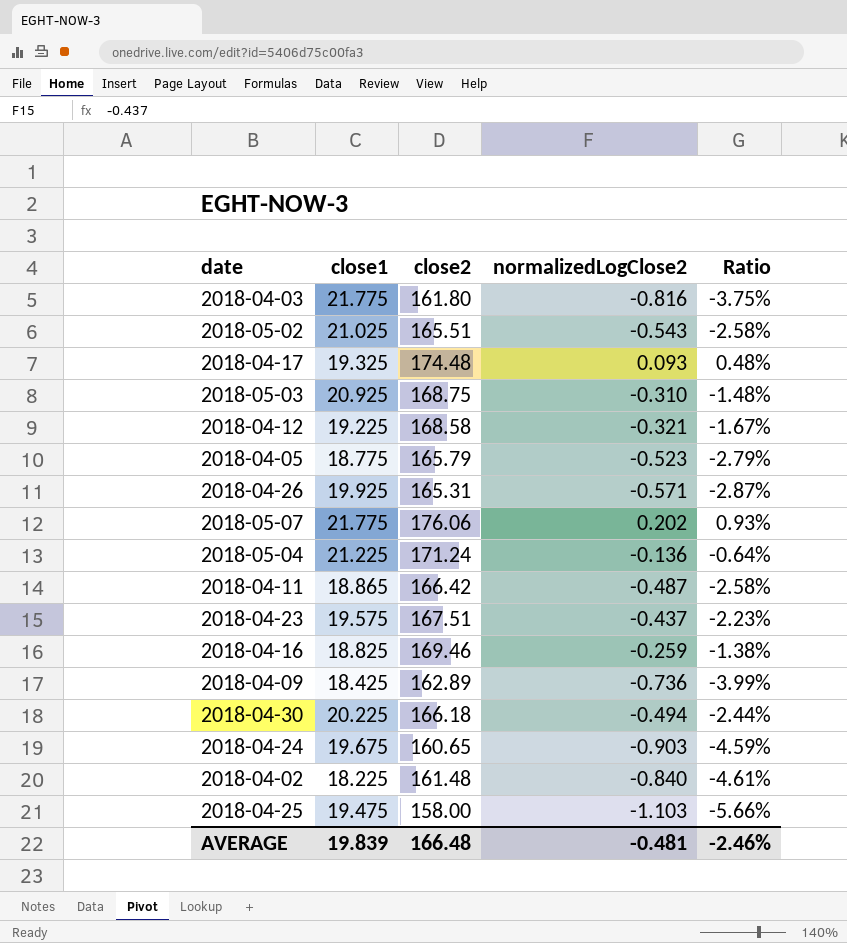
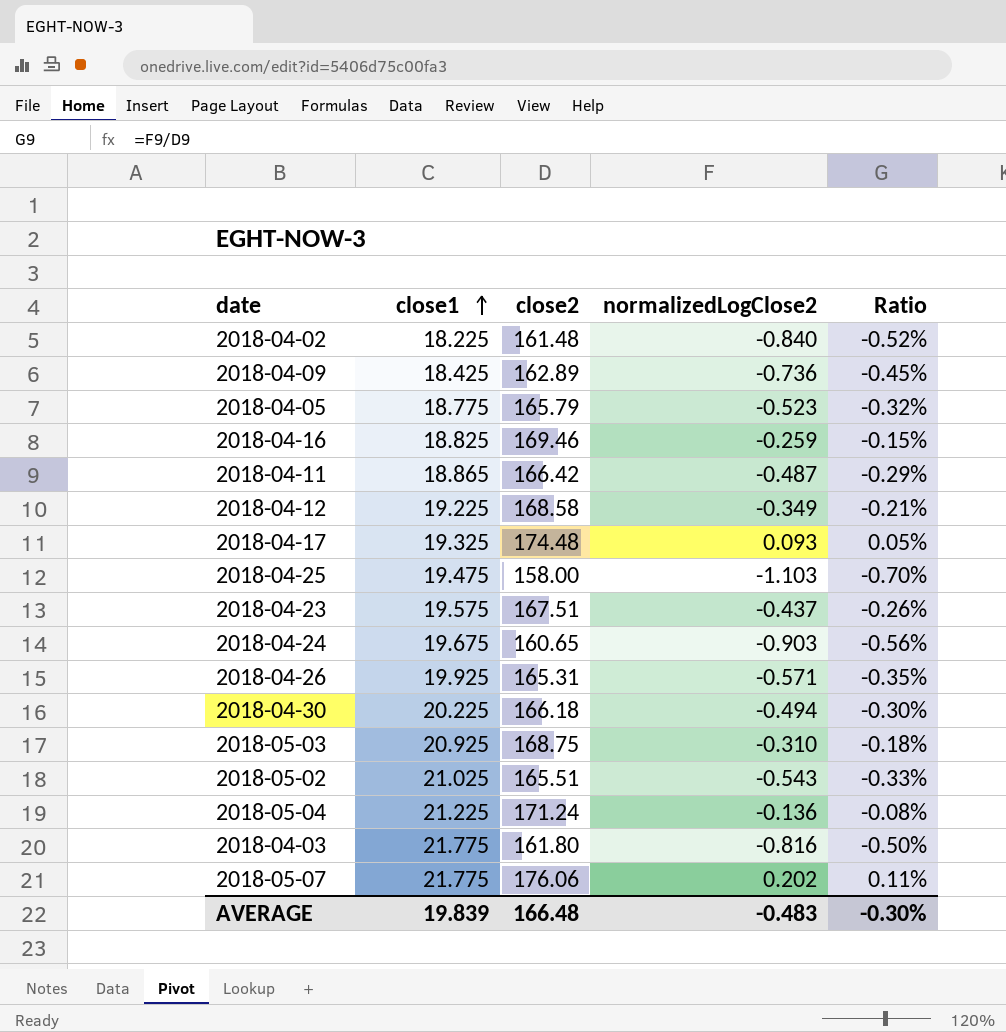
row order: none -> close1 ascending
column Ratio | formula: [normalizedLogClose2] / [close1] -> [normalizedLogClose2] / [close2]
2018-04-12 | normalizedLogClose2: -0.321 -> -0.349
AVERAGE | normalizedLogClose2: -0.481 -> -0.483
AVERAGE | Ratio: -2.46% -> -0.30%

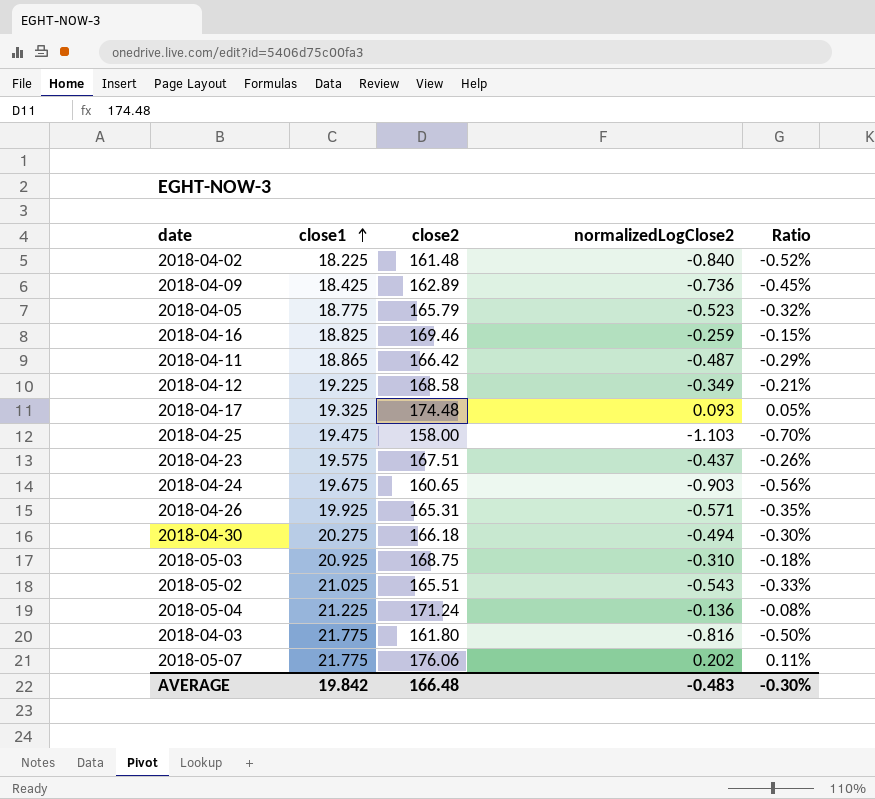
2018-04-30 | close1: 20.225 -> 20.275
AVERAGE | close1: 19.839 -> 19.842

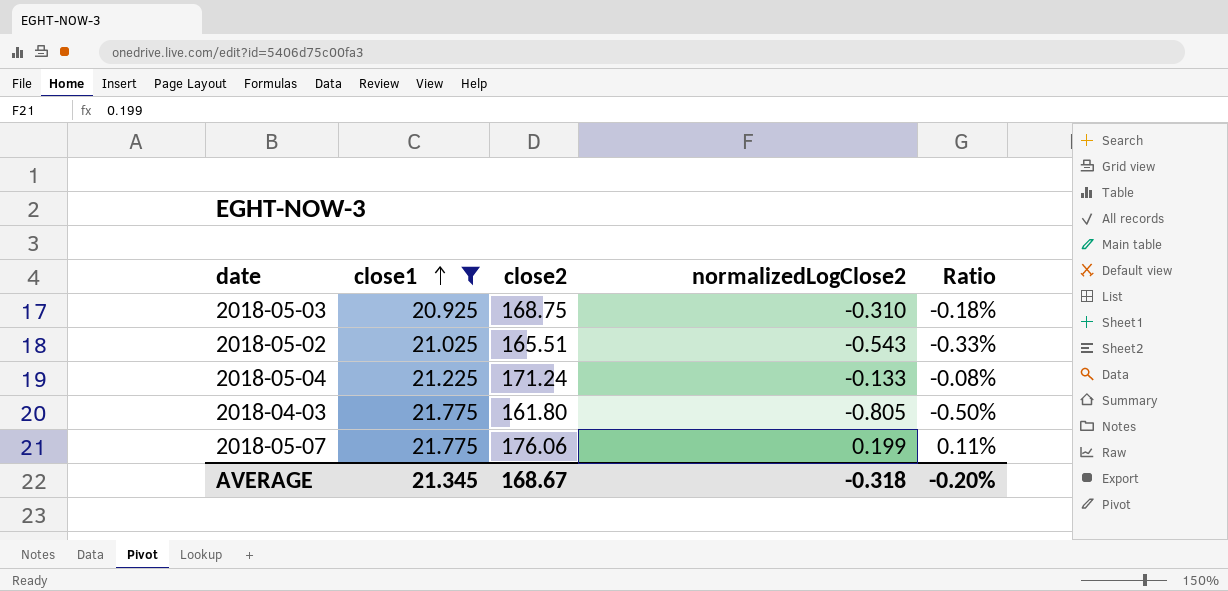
filter: none -> close1 >= 20.925
2018-05-04 | normalizedLogClose2: -0.136 -> -0.133
2018-04-03 | normalizedLogClose2: -0.816 -> -0.805
2018-05-07 | normalizedLogClose2: 0.202 -> 0.199
AVERAGE | close1: 19.842 -> 21.345
AVERAGE | close2: 166.48 -> 168.67
AVERAGE | normalizedLogClose2: -0.483 -> -0.318
AVERAGE | Ratio: -0.30% -> -0.20%

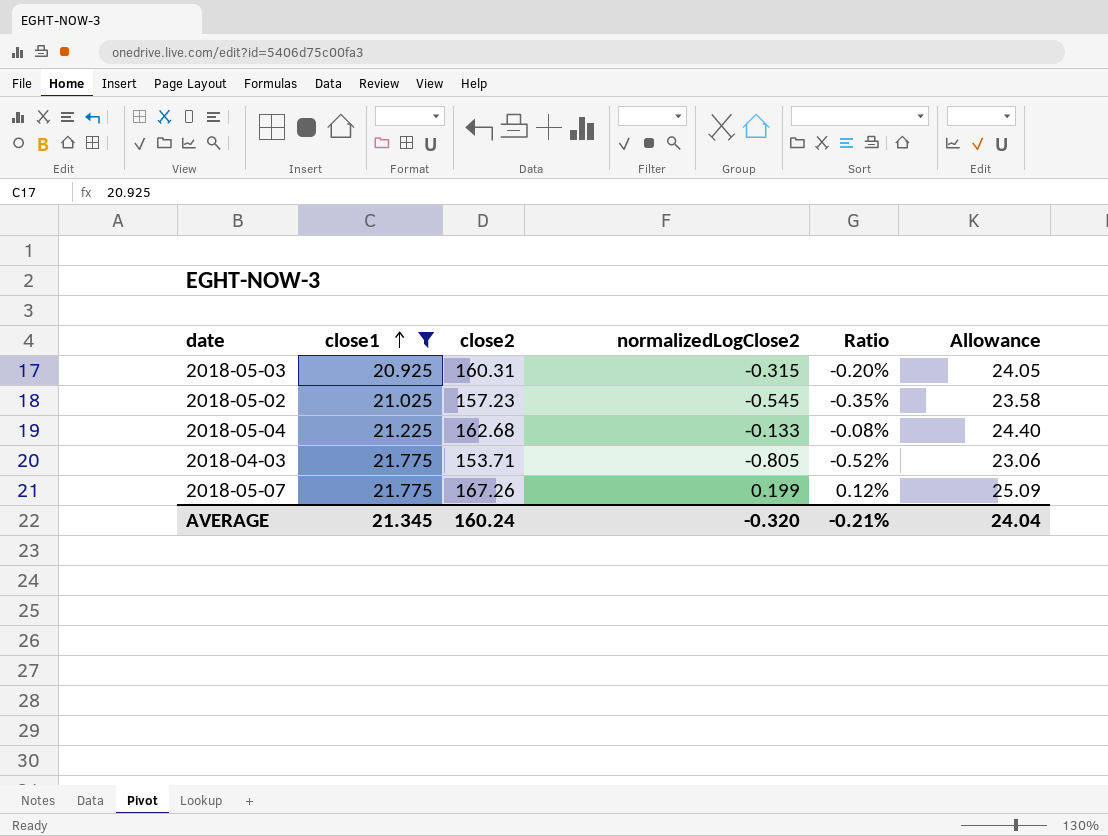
column Allowance | formula: none -> [close2] * 0.15
2018-05-03 | close2: 168.75 -> 160.31
2018-05-03 | normalizedLogClose2: -0.310 -> -0.315
2018-05-03 | Ratio: -0.18% -> -0.20%
2018-05-02 | close2: 165.51 -> 157.23
2018-05-02 | normalizedLogClose2: -0.543 -> -0.545
2018-05-02 | Ratio: -0.33% -> -0.35%
2018-05-04 | close2: 171.24 -> 162.68
2018-04-03 | close2: 161.80 -> 153.71
2018-04-03 | Ratio: -0.50% -> -0.52%
2018-05-07 | close2: 176.06 -> 167.26
2018-05-07 | Ratio: 0.11% -> 0.12%
AVERAGE | close2: 168.67 -> 160.24
AVERAGE | normalizedLogClose2: -0.318 -> -0.320
AVERAGE | Ratio: -0.20% -> -0.21%

